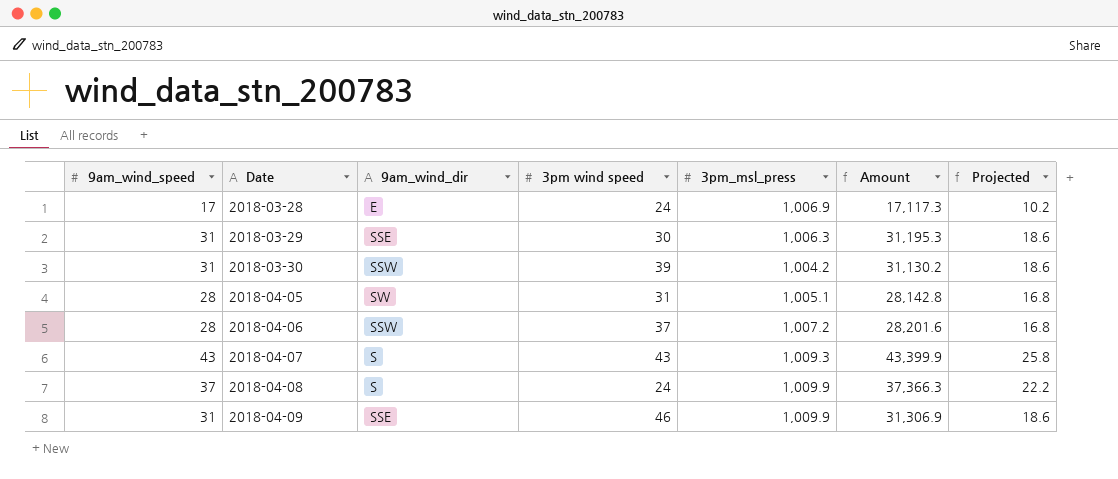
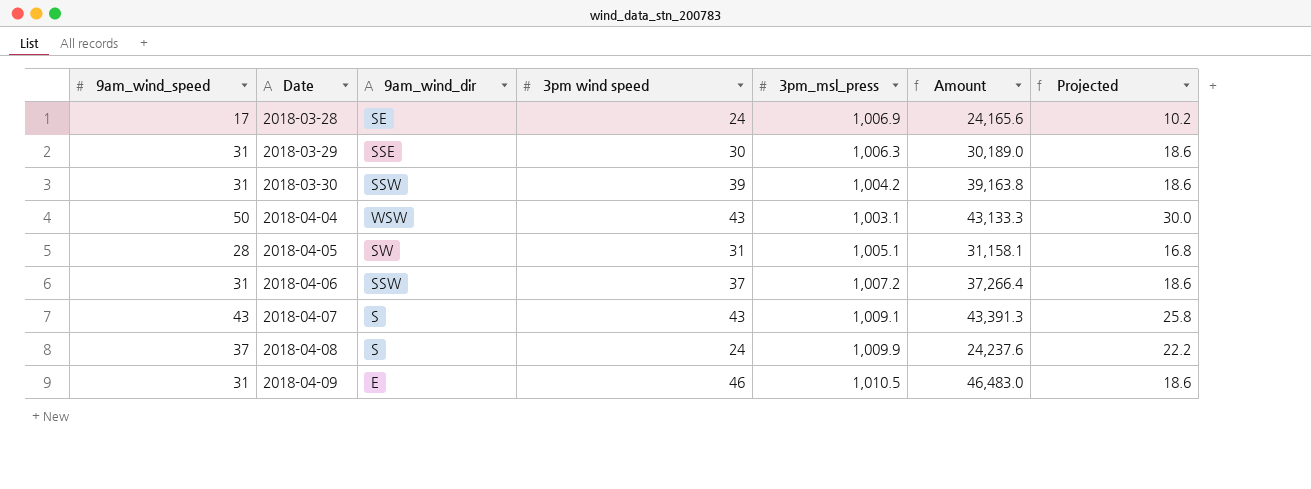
column Amount | formula: [9am_wind_speed] * [3pm_msl_press] -> [3pm wind speed] * [3pm_msl_press]
2018-03-28 | 9am_wind_dir: E -> SE
row 2018-04-04: none -> 50 | WSW | 43 | 1,003.1 | 43,133.3 | 30.0
2018-04-06 | 9am_wind_speed: 28 -> 31
2018-04-06 | Projected: 16.8 -> 18.6
2018-04-07 | 3pm_msl_press: 1,009.3 -> 1,009.1
2018-04-09 | 9am_wind_dir: SSE -> E
2018-04-09 | 3pm_msl_press: 1,009.9 -> 1,010.5

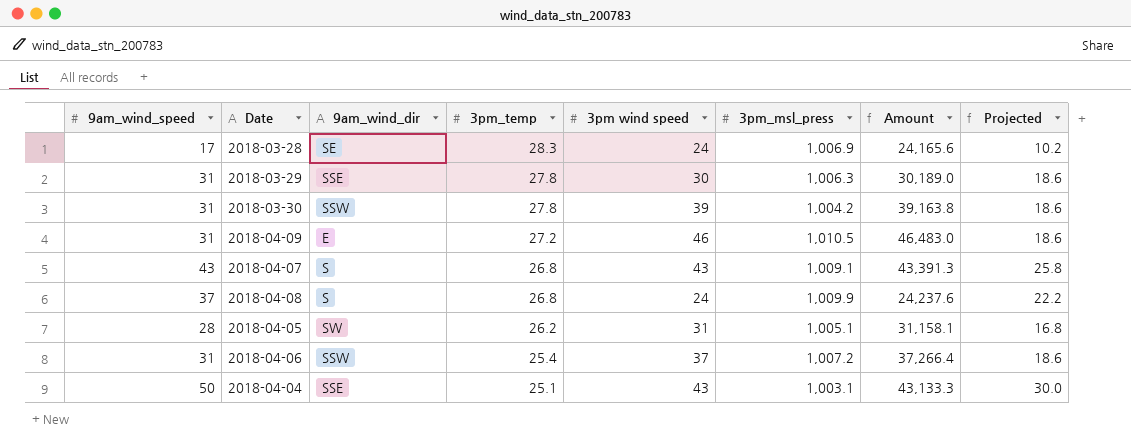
row order: Date ascending -> 3pm_temp descending
column 3pm_temp | position: none -> 4
2018-04-04 | 9am_wind_dir: WSW -> SSE

